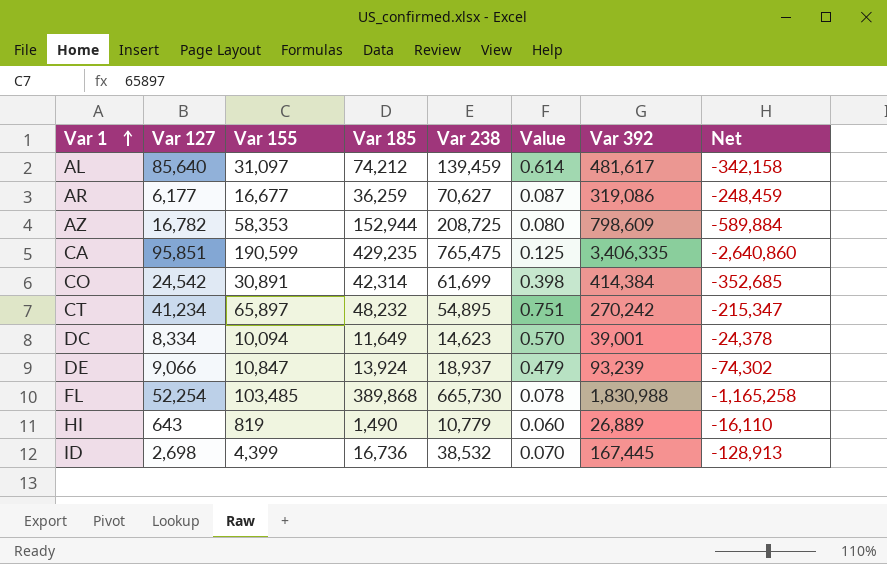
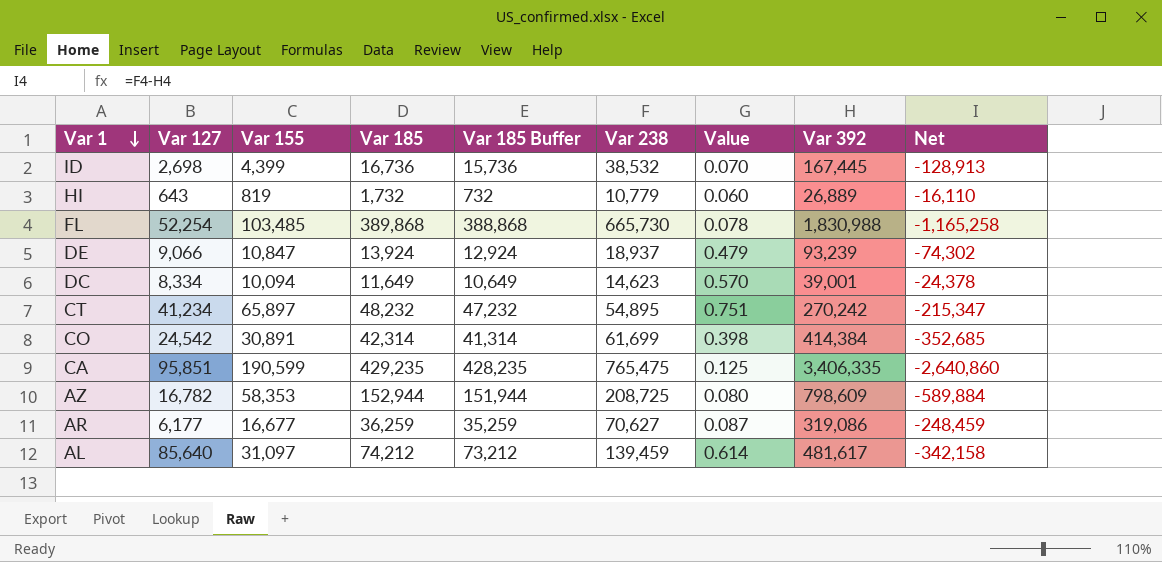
row order: Var 1 ascending -> Var 1 descending
column Var 185 Buffer | formula: none -> [Var 185] - 1000
HI | Var 185: 1,490 -> 1,732

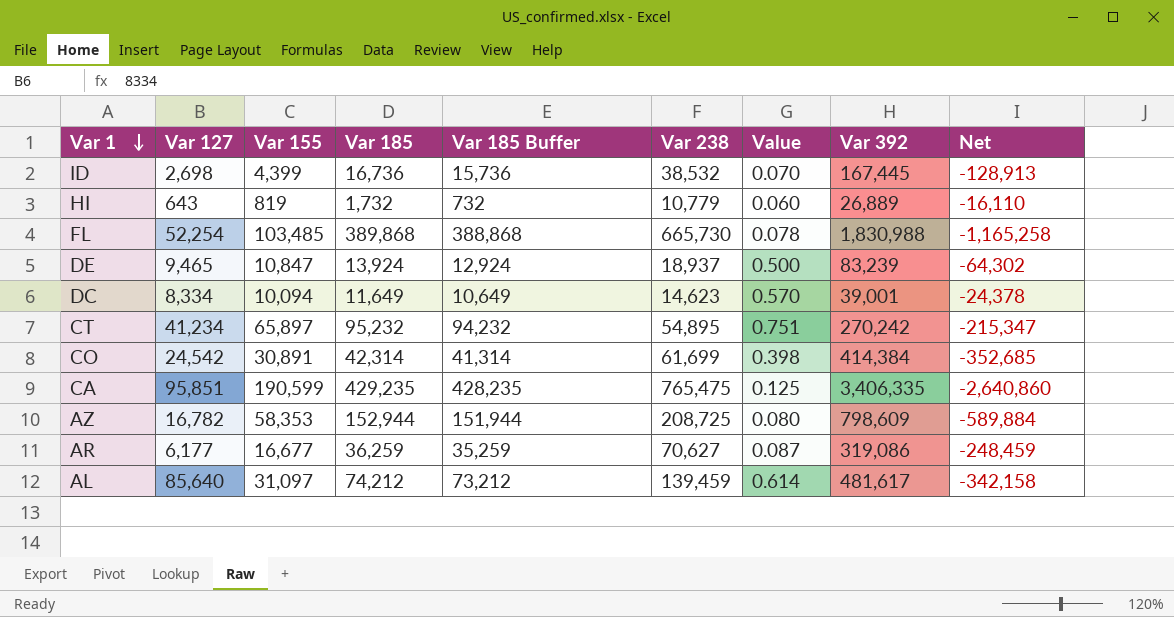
DE | Var 127: 9,066 -> 9,465
DE | Value: 0.479 -> 0.500
DE | Var 392: 93,239 -> 83,239
DE | Net: -74,302 -> -64,302
CT | Var 185: 48,232 -> 95,232
CT | Var 185 Buffer: 47,232 -> 94,232

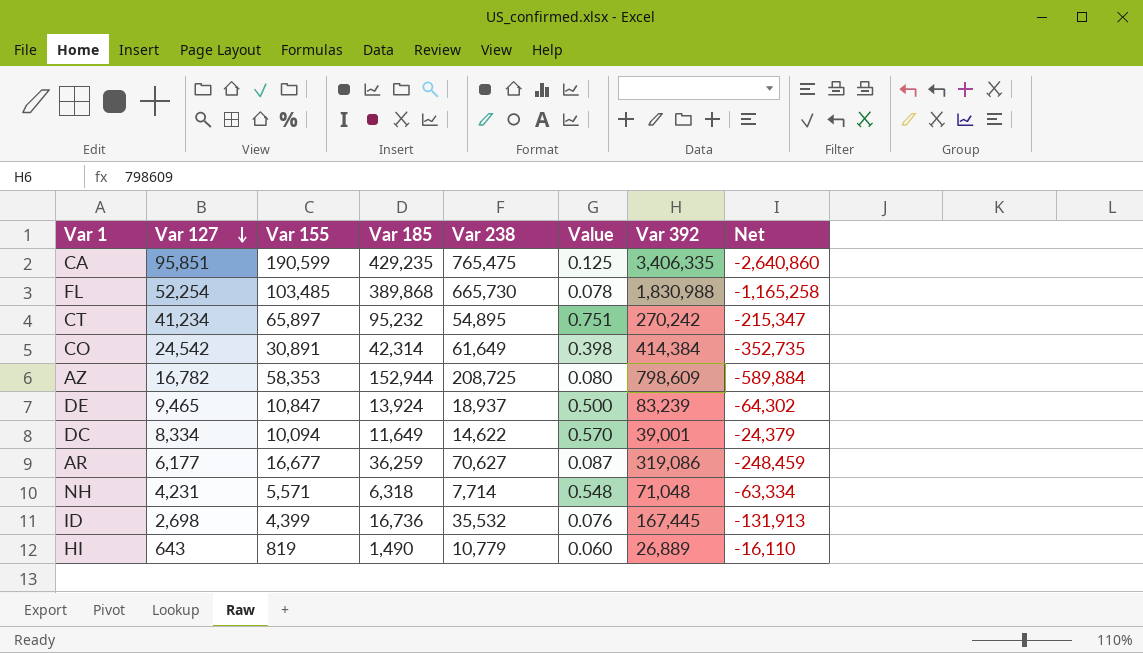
row order: Var 1 descending -> Var 127 descending
column Var 185 Buffer | formula: [Var 185] - 1000 -> none
row AL: 85,640 | 31,097 | 74,212 | 73,212 | 139,459 | 0.614 | 481,617 | -342,158 -> none
CO | Var 238: 61,699 -> 61,649
CO | Net: -352,685 -> -352,735
DC | Var 238: 14,623 -> 14,622
DC | Net: -24,378 -> -24,379
row NH: none -> 4,231 | 5,571 | 6,318 | 7,714 | 0.548 | 71,048 | -63,334
ID | Var 238: 38,532 -> 35,532
ID | Value: 0.070 -> 0.076
ID | Net: -128,913 -> -131,913
HI | Var 185: 1,732 -> 1,490

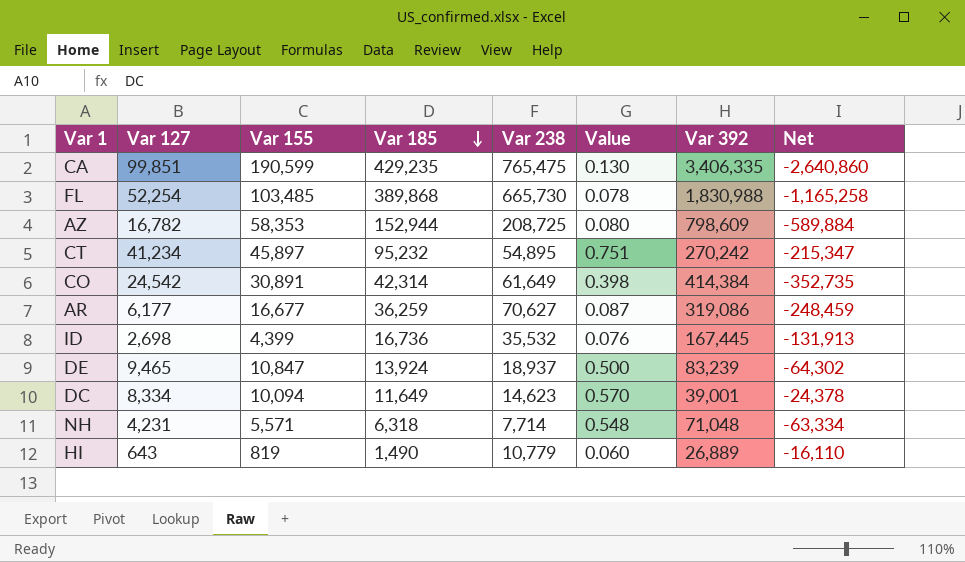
row order: Var 127 descending -> Var 185 descending
CA | Var 127: 95,851 -> 99,851
CA | Value: 0.125 -> 0.130
CT | Var 155: 65,897 -> 45,897
DC | Var 238: 14,622 -> 14,623
DC | Net: -24,379 -> -24,378

